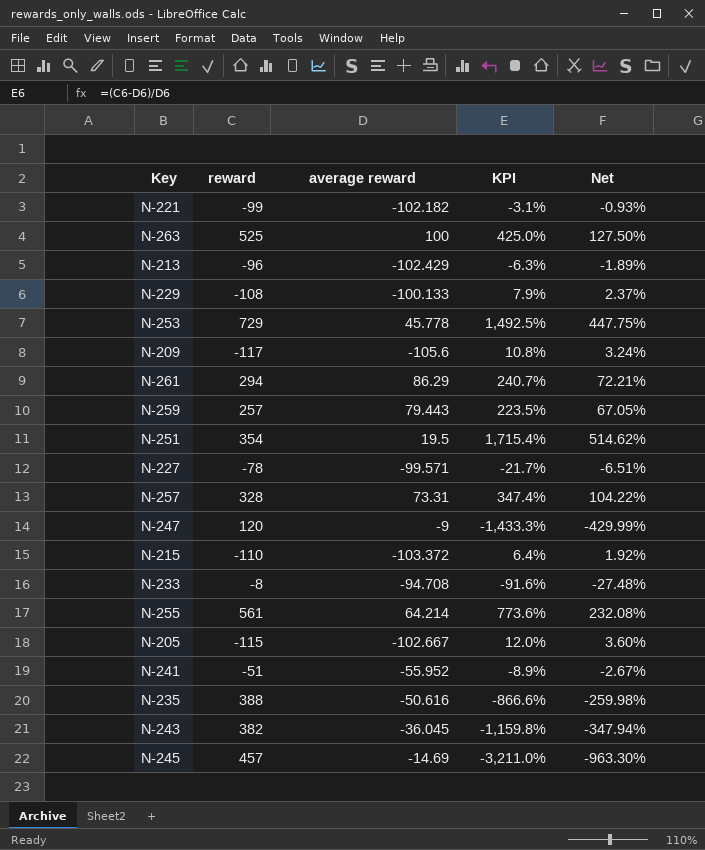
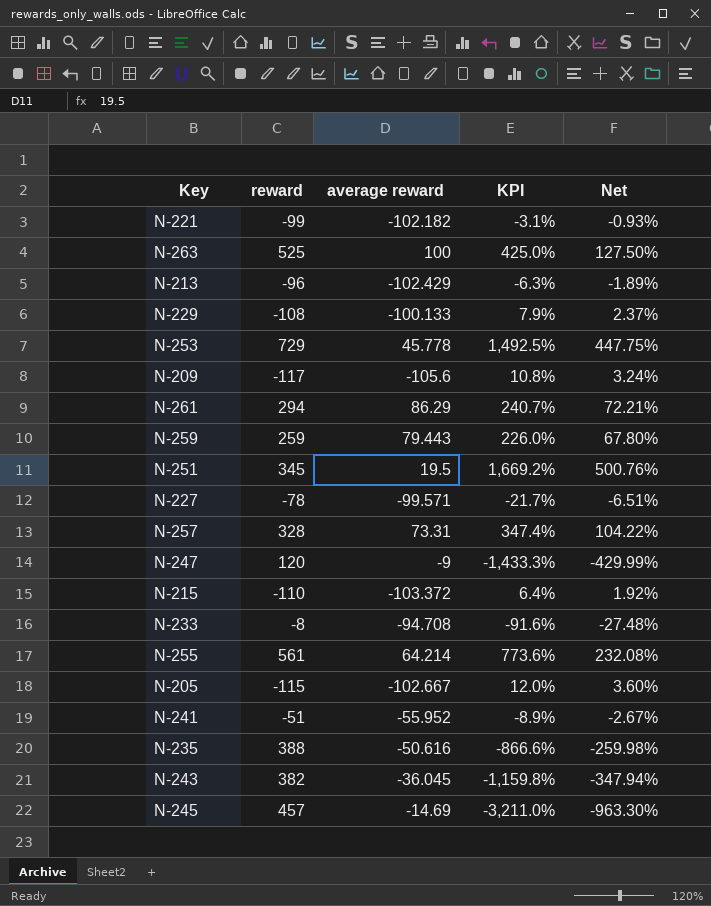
N-259 | reward: 257 -> 259
N-259 | KPI: 223.5% -> 226.0%
N-259 | Net: 67.05% -> 67.80%
N-251 | reward: 354 -> 345
N-251 | KPI: 1,715.4% -> 1,669.2%
N-251 | Net: 514.62% -> 500.76%

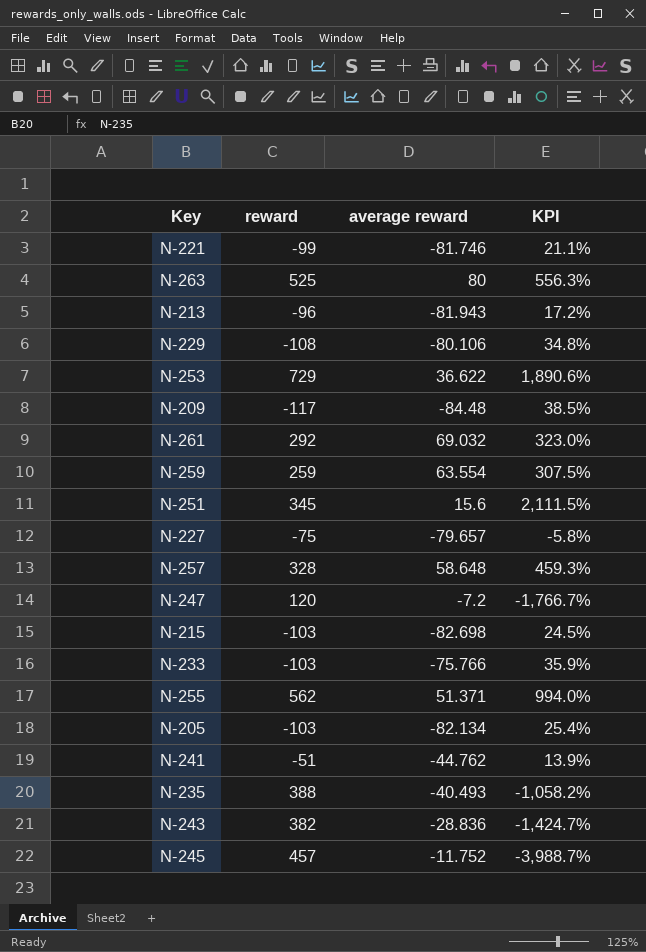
column Net | formula: [KPI] * 0.3 -> none
N-221 | average reward: -102.182 -> -81.746
N-221 | KPI: -3.1% -> 21.1%
N-263 | average reward: 100 -> 80
N-263 | KPI: 425.0% -> 556.3%
N-213 | average reward: -102.429 -> -81.943
N-213 | KPI: -6.3% -> 17.2%
N-229 | average reward: -100.133 -> -80.106
N-229 | KPI: 7.9% -> 34.8%
N-253 | average reward: 45.778 -> 36.622
N-253 | KPI: 1,492.5% -> 1,890.6%
N-209 | average reward: -105.6 -> -84.48
N-209 | KPI: 10.8% -> 38.5%
N-261 | reward: 294 -> 292
N-261 | average reward: 86.29 -> 69.032
N-261 | KPI: 240.7% -> 323.0%
N-259 | average reward: 79.443 -> 63.554
N-259 | KPI: 226.0% -> 307.5%
N-251 | average reward: 19.5 -> 15.6
N-251 | KPI: 1,669.2% -> 2,111.5%
N-227 | reward: -78 -> -75
N-227 | average reward: -99.571 -> -79.657
N-227 | KPI: -21.7% -> -5.8%
N-257 | average reward: 73.31 -> 58.648
N-257 | KPI: 347.4% -> 459.3%
N-247 | average reward: -9 -> -7.2
N-247 | KPI: -1,433.3% -> -1,766.7%
N-215 | reward: -110 -> -103
N-215 | average reward: -103.372 -> -82.698
N-215 | KPI: 6.4% -> 24.5%
N-233 | reward: -8 -> -103
N-233 | average reward: -94.708 -> -75.766
N-233 | KPI: -91.6% -> 35.9%
N-255 | reward: 561 -> 562
N-255 | average reward: 64.214 -> 51.371
N-255 | KPI: 773.6% -> 994.0%
N-205 | reward: -115 -> -103
N-205 | average reward: -102.667 -> -82.134
N-205 | KPI: 12.0% -> 25.4%
N-241 | average reward: -55.952 -> -44.762
N-241 | KPI: -8.9% -> 13.9%
N-235 | average reward: -50.616 -> -40.493
N-235 | KPI: -866.6% -> -1,058.2%
N-243 | average reward: -36.045 -> -28.836
N-243 | KPI: -1,159.8% -> -1,424.7%
N-245 | average reward: -14.69 -> -11.752
N-245 | KPI: -3,211.0% -> -3,988.7%

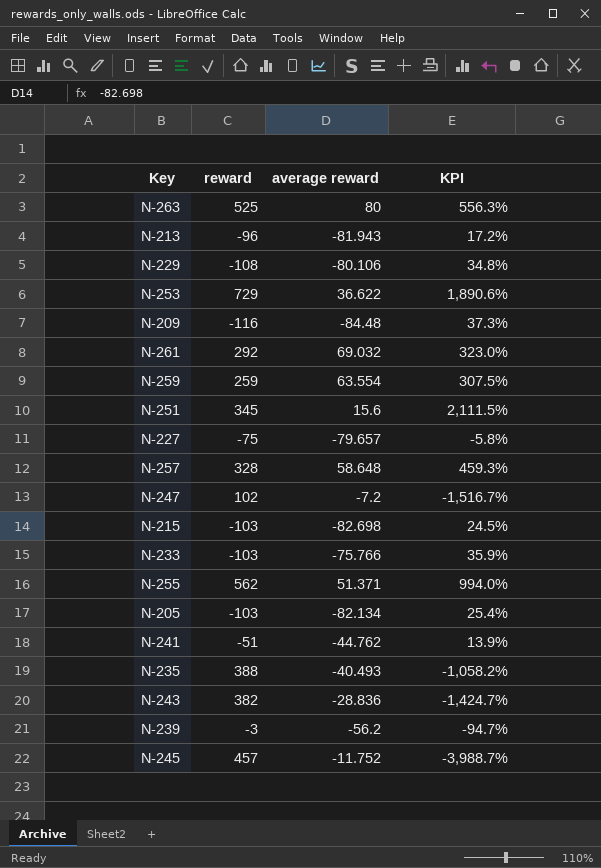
row N-221: -99 | -81.746 | 21.1% -> none
N-209 | reward: -117 -> -116
N-209 | KPI: 38.5% -> 37.3%
N-247 | reward: 120 -> 102
N-247 | KPI: -1,766.7% -> -1,516.7%
row N-239: none -> -3 | -56.2 | -94.7%

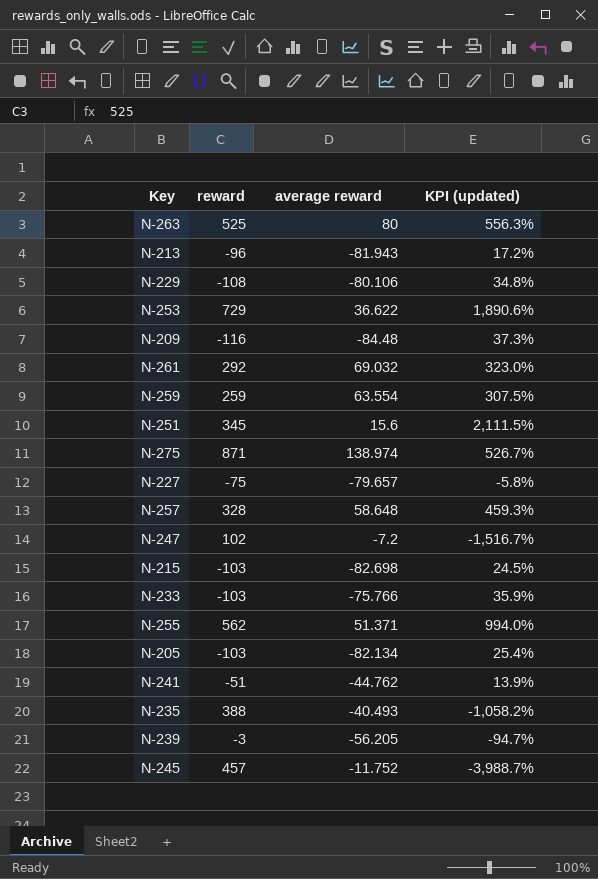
column name: KPI -> KPI (updated)
row N-243: 382 | -28.836 | -1,424.7% -> none
row N-275: none -> 871 | 138.974 | 526.7%
N-239 | average reward: -56.2 -> -56.205

